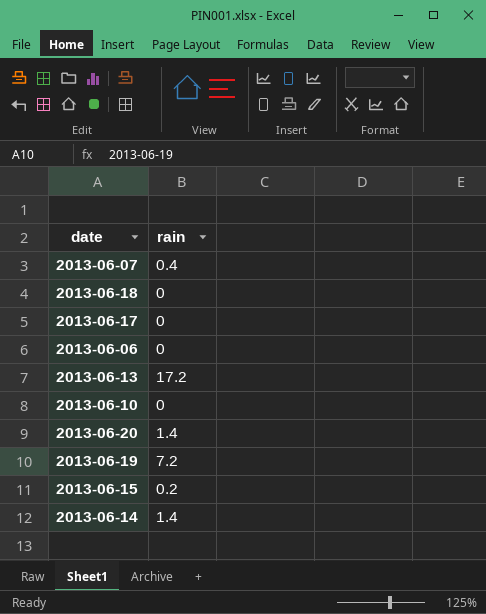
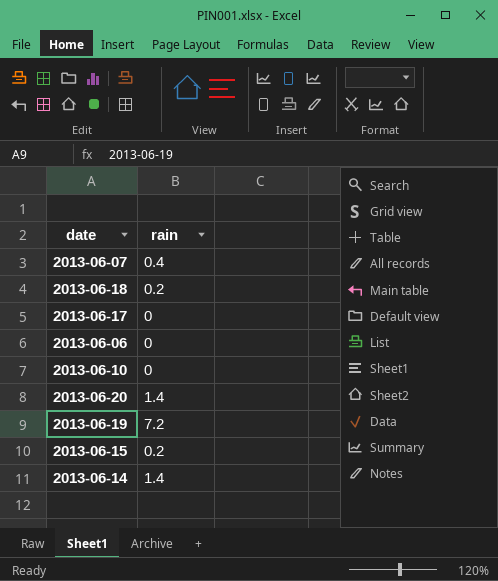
row 2013-06-13: 17.2 -> none
2013-06-18 | rain: 0 -> 0.2

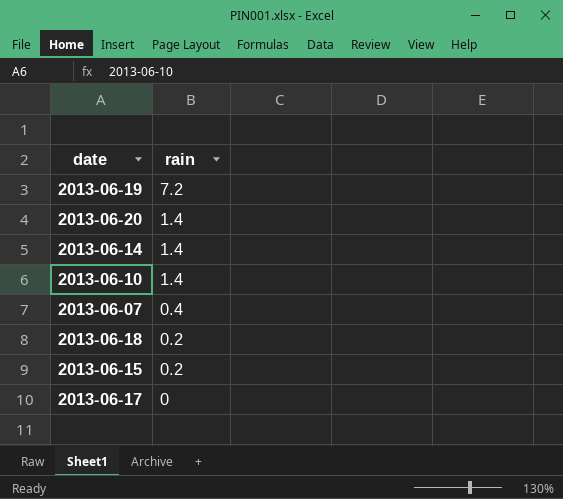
row order: none -> rain descending
row 2013-06-06: 0 -> none
2013-06-10 | rain: 0 -> 1.4

